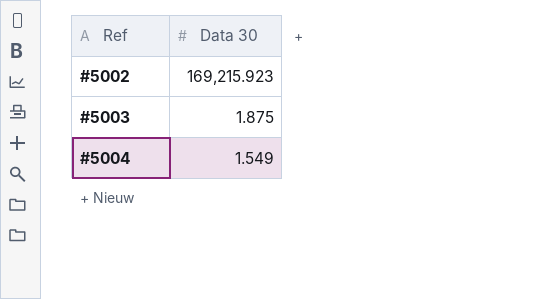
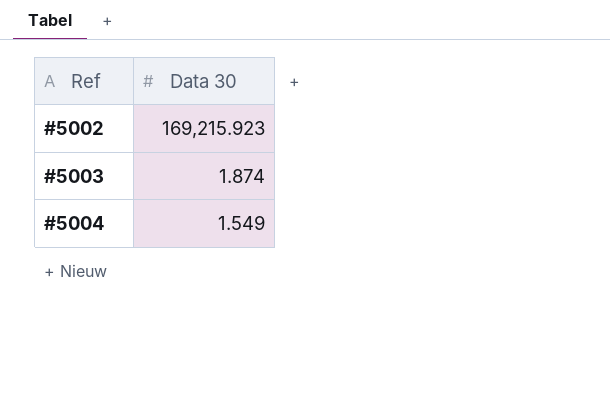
#5003 | Data 30: 1.875 -> 1.874

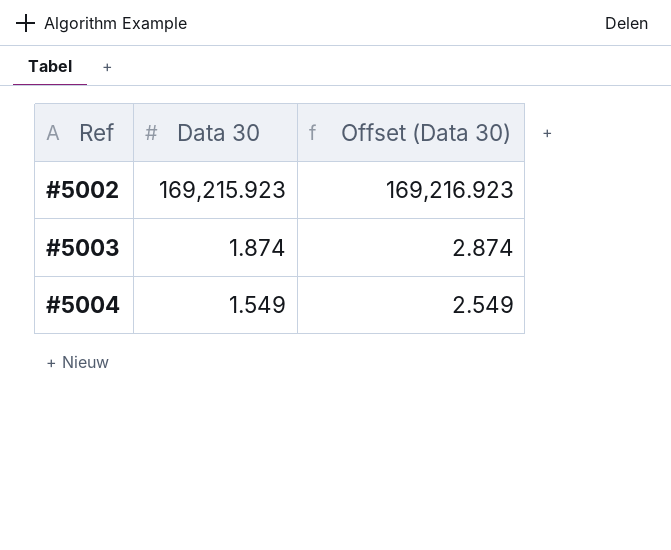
column Offset (Data 30) | formula: none -> [Data 30] + 1

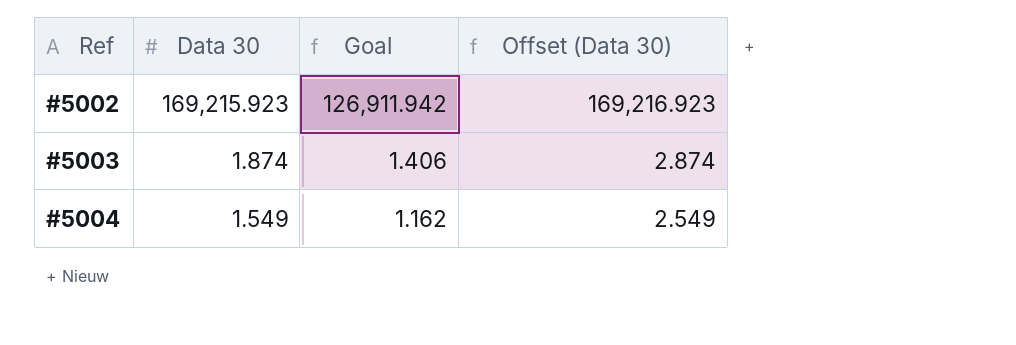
column Goal | formula: none -> [Data 30] * 0.75

